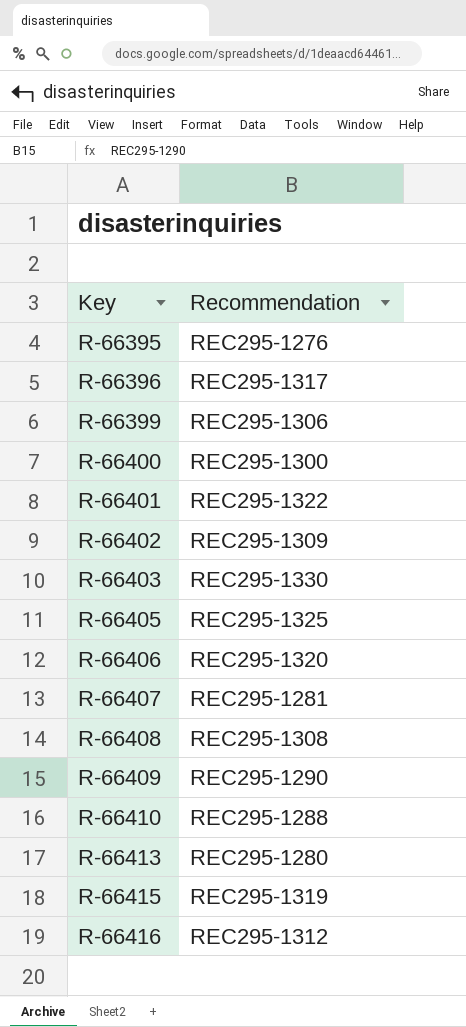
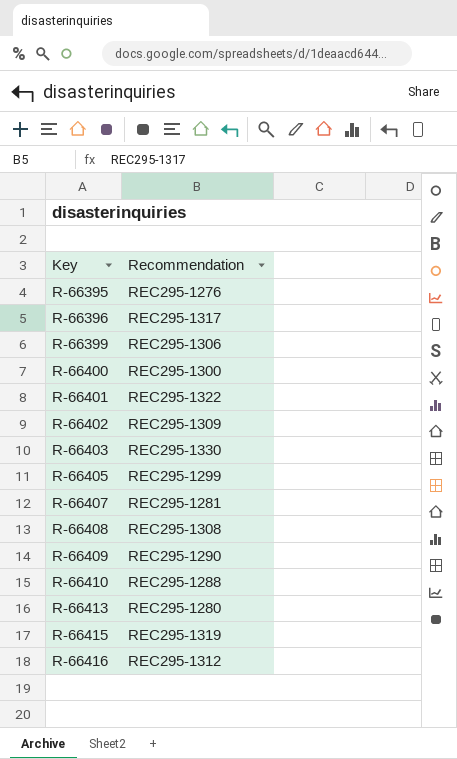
row R-66406: REC295-1320 -> none
R-66405 | Recommendation: REC295-1325 -> REC295-1299

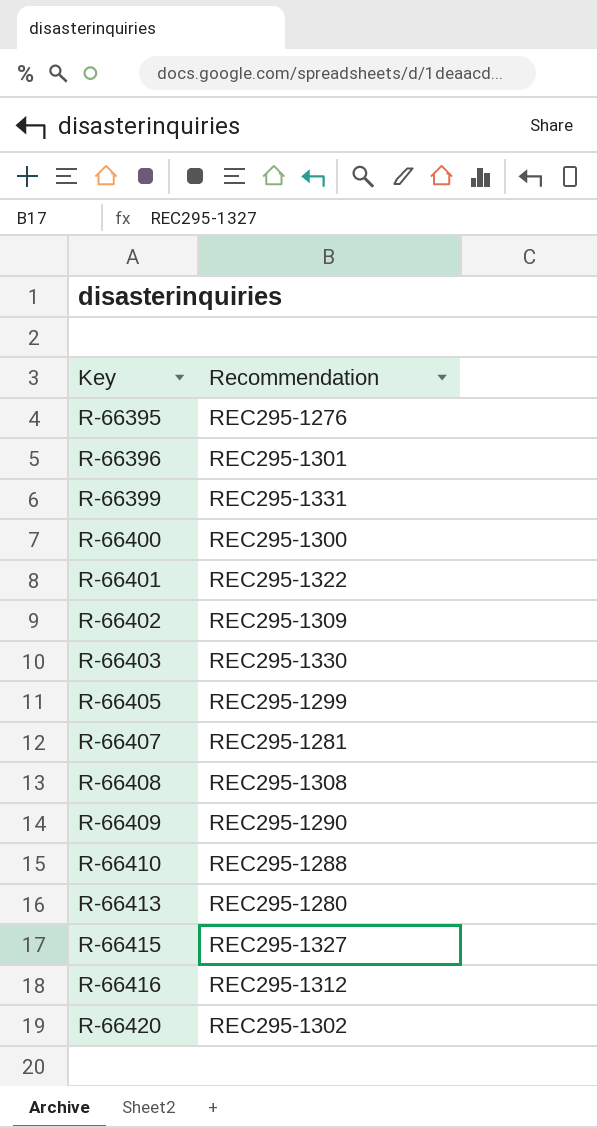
R-66396 | Recommendation: REC295-1317 -> REC295-1301
R-66399 | Recommendation: REC295-1306 -> REC295-1331
R-66415 | Recommendation: REC295-1319 -> REC295-1327
row R-66420: none -> REC295-1302

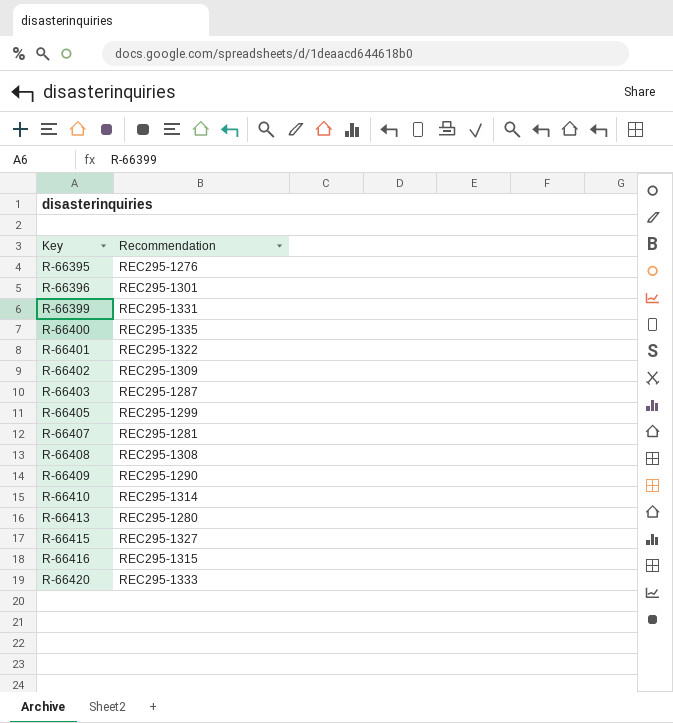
R-66400 | Recommendation: REC295-1300 -> REC295-1335
R-66403 | Recommendation: REC295-1330 -> REC295-1287
R-66410 | Recommendation: REC295-1288 -> REC295-1314
R-66416 | Recommendation: REC295-1312 -> REC295-1315
R-66420 | Recommendation: REC295-1302 -> REC295-1333

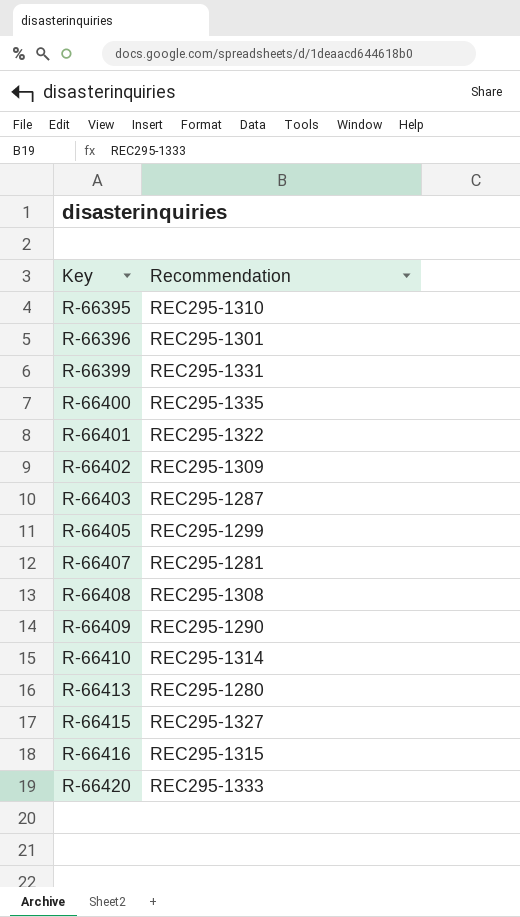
R-66395 | Recommendation: REC295-1276 -> REC295-1310

